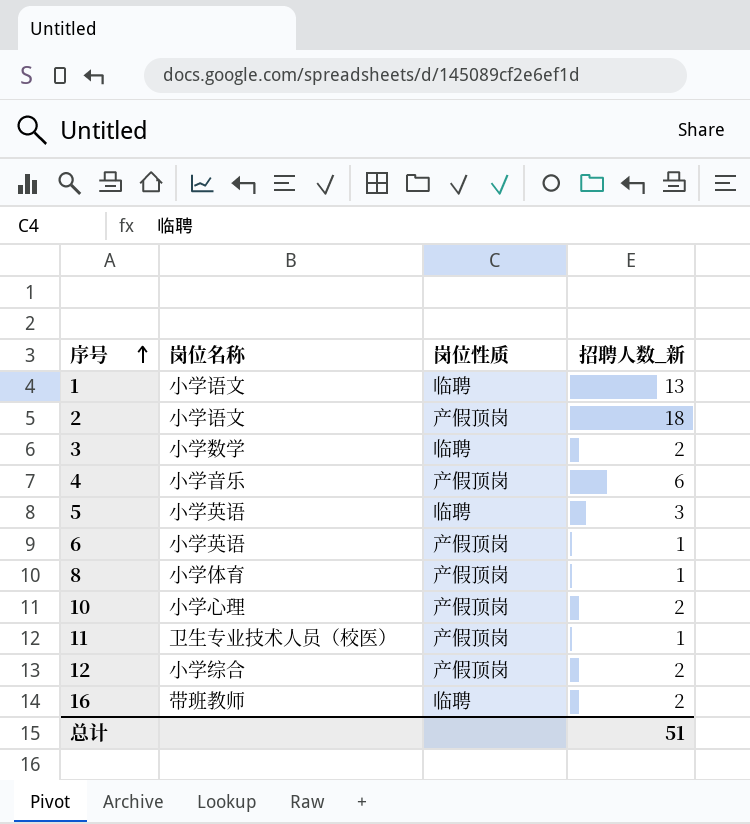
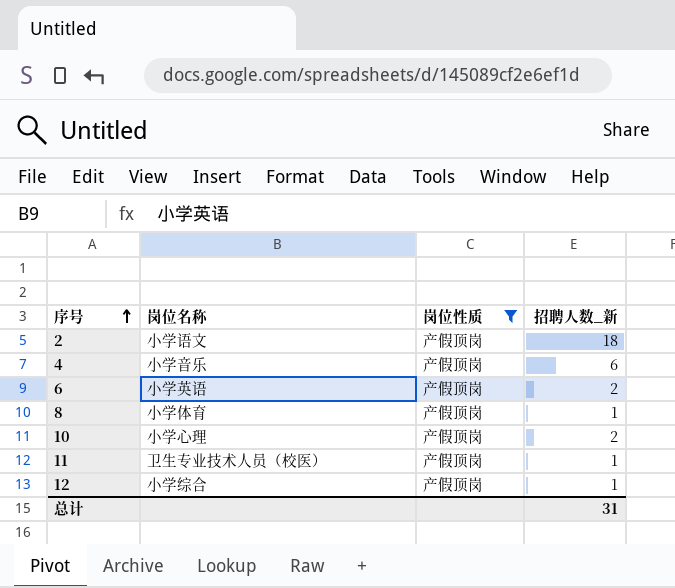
filter: none -> 岗位性质 = 产假顶岗
6 | 招聘人数_新: 1 -> 2
12 | 招聘人数_新: 2 -> 1
总计 | 招聘人数_新: 51 -> 31

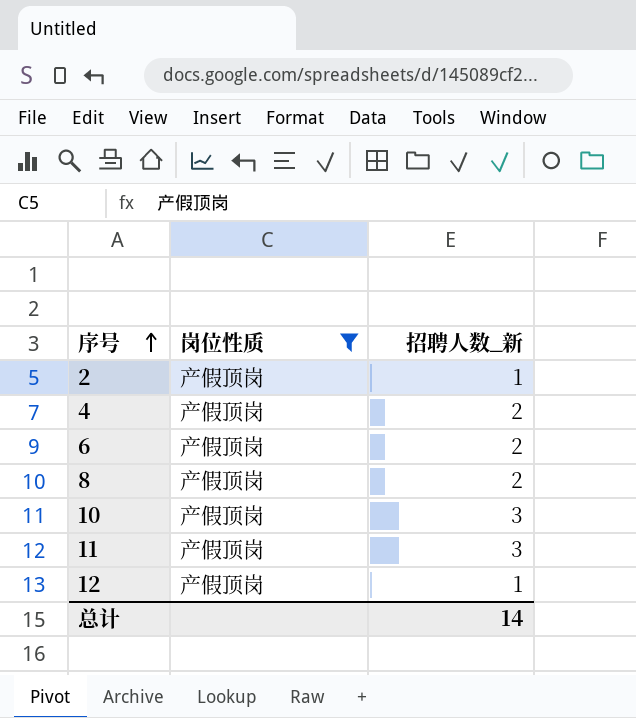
column 岗位名称 | position: 2 -> none
2 | 招聘人数_新: 18 -> 1
4 | 招聘人数_新: 6 -> 2
8 | 招聘人数_新: 1 -> 2
10 | 招聘人数_新: 2 -> 3
11 | 招聘人数_新: 1 -> 3
总计 | 招聘人数_新: 31 -> 14

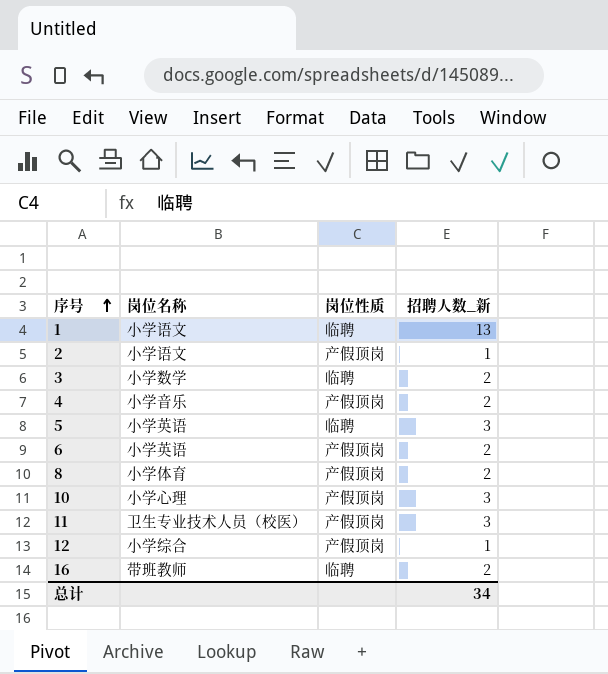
filter: 岗位性质 = 产假顶岗 -> none
column 岗位名称 | position: none -> 2
总计 | 招聘人数_新: 14 -> 34

